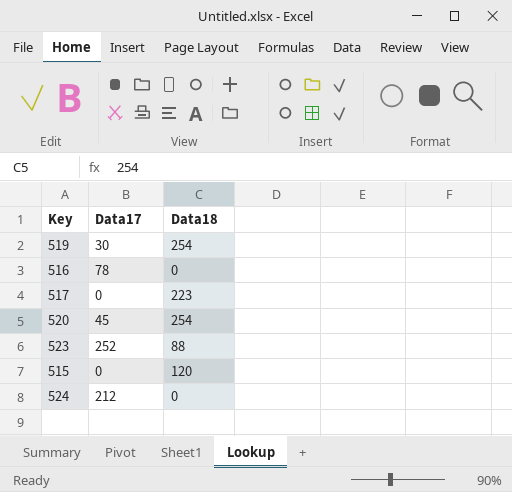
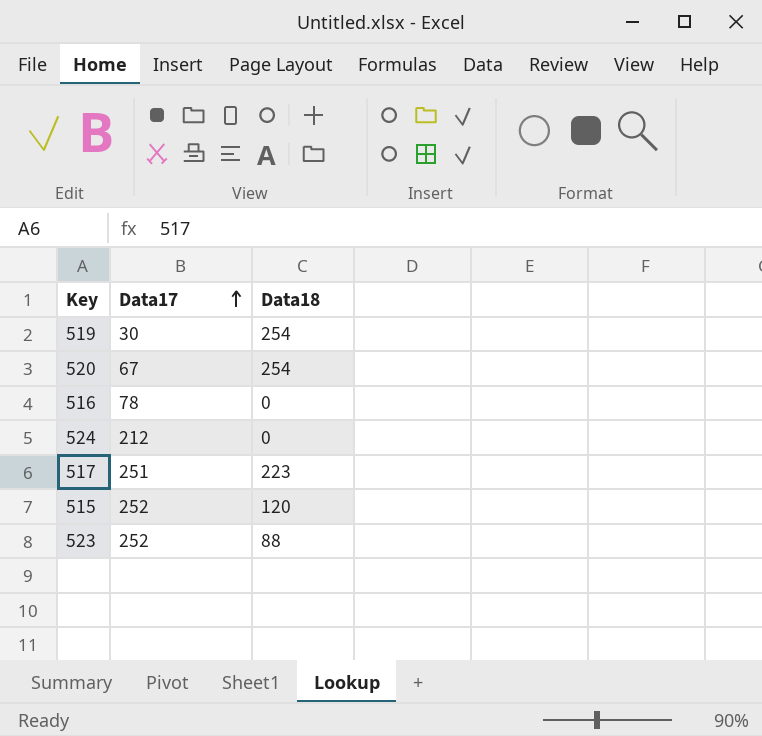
row order: none -> Data17 ascending
520 | Data17: 45 -> 67
517 | Data17: 0 -> 251
515 | Data17: 0 -> 252

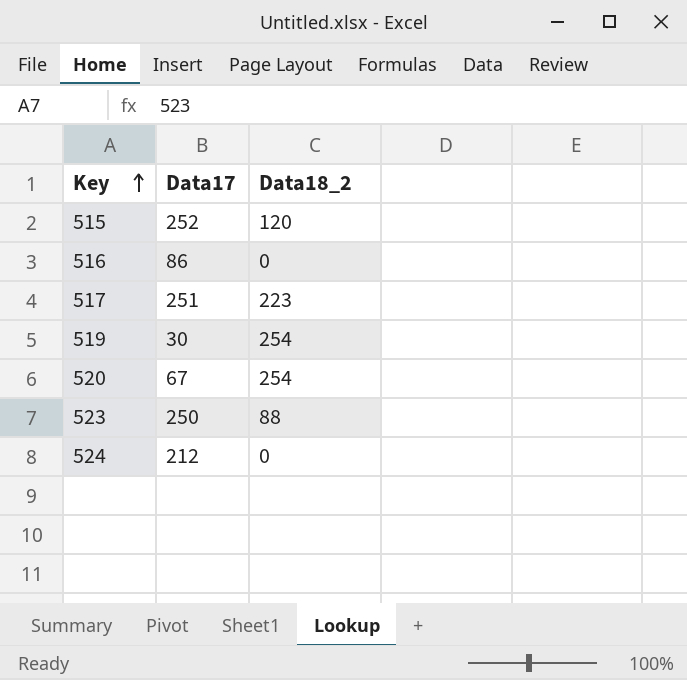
row order: Data17 ascending -> Key ascending
column name: Data18 -> Data18_2
516 | Data17: 78 -> 86
523 | Data17: 252 -> 250

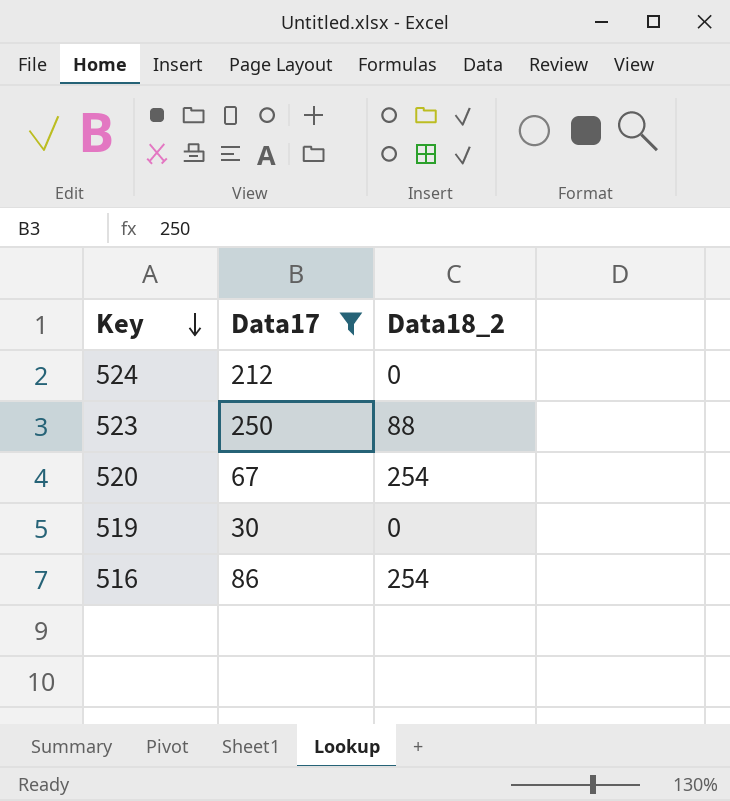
filter: none -> Data17 <= 250
row order: Key ascending -> Key descending
519 | Data18_2: 254 -> 0
516 | Data18_2: 0 -> 254

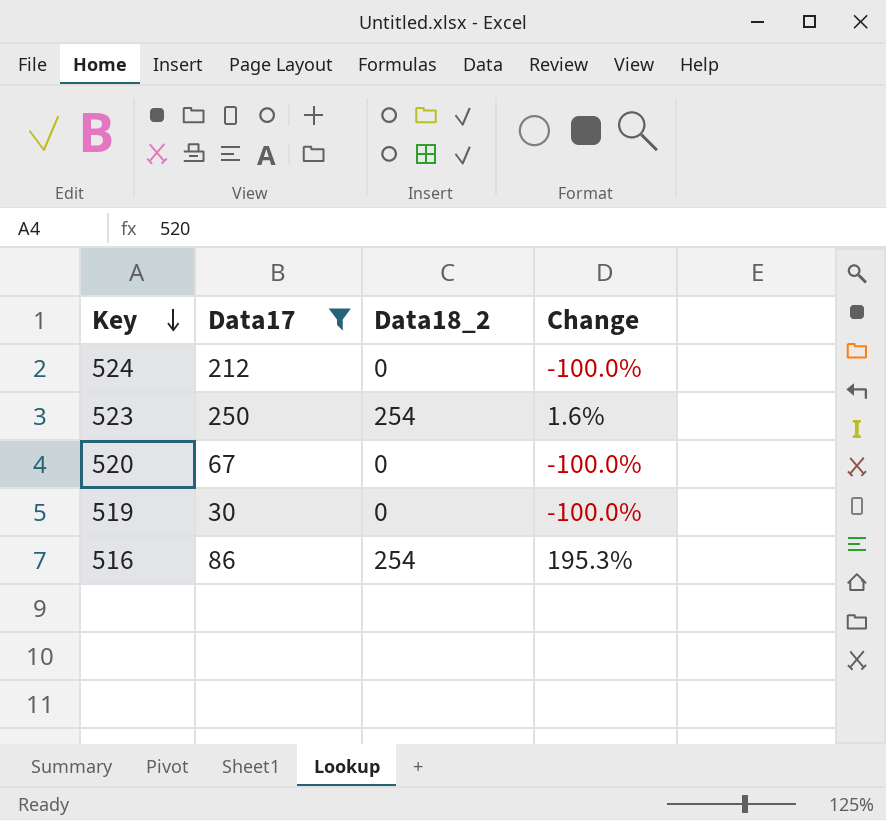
column Change | formula: none -> ([Data18_2] - [Data17]) / [Data17]
523 | Data18_2: 88 -> 254
520 | Data18_2: 254 -> 0

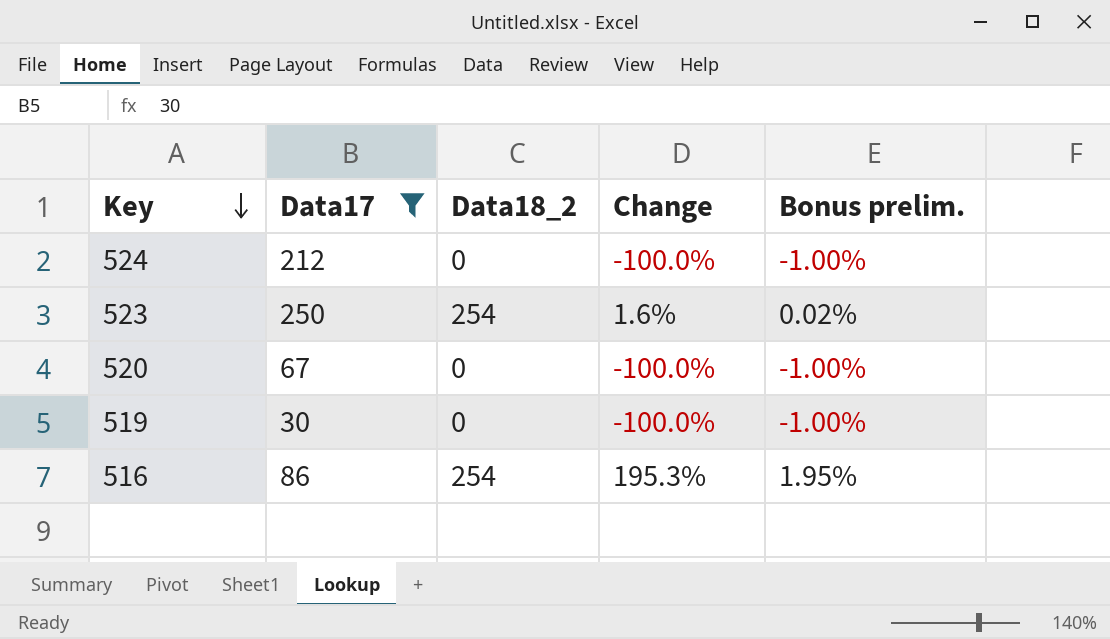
column Bonus prelim. | formula: none -> [Change] * 0.01

